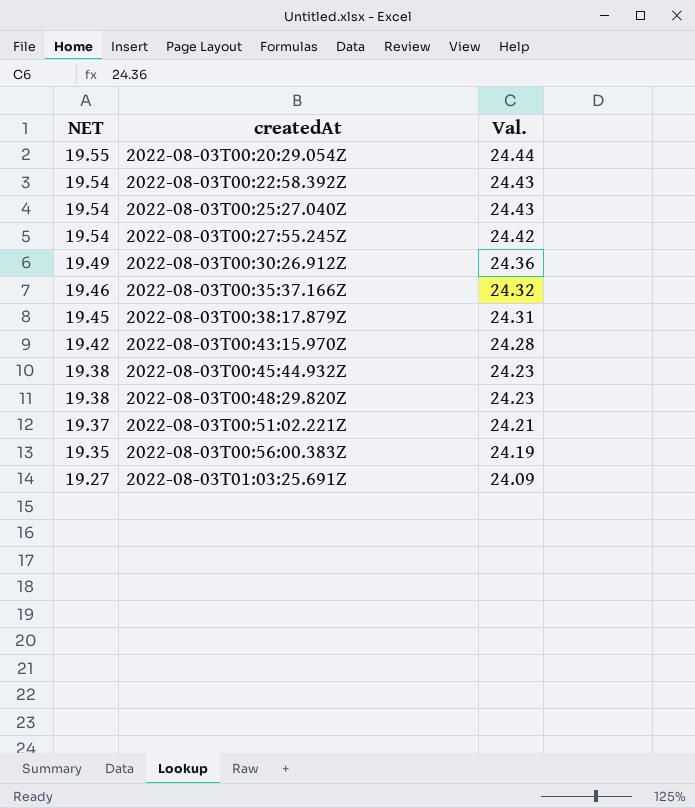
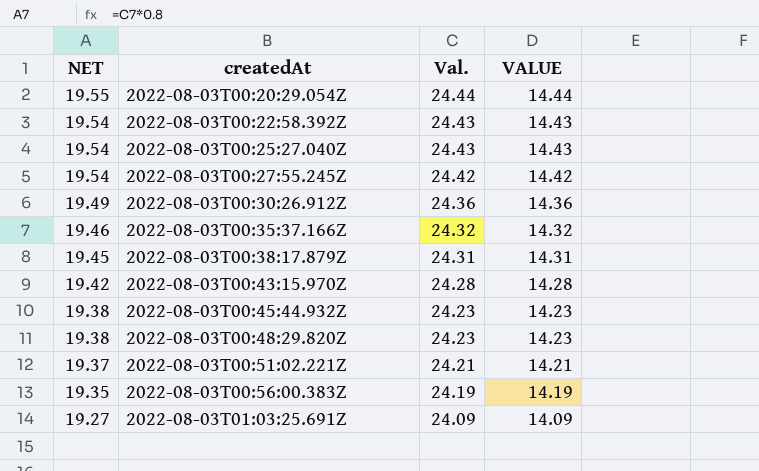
column VALUE | formula: none -> [Val.] - 10

